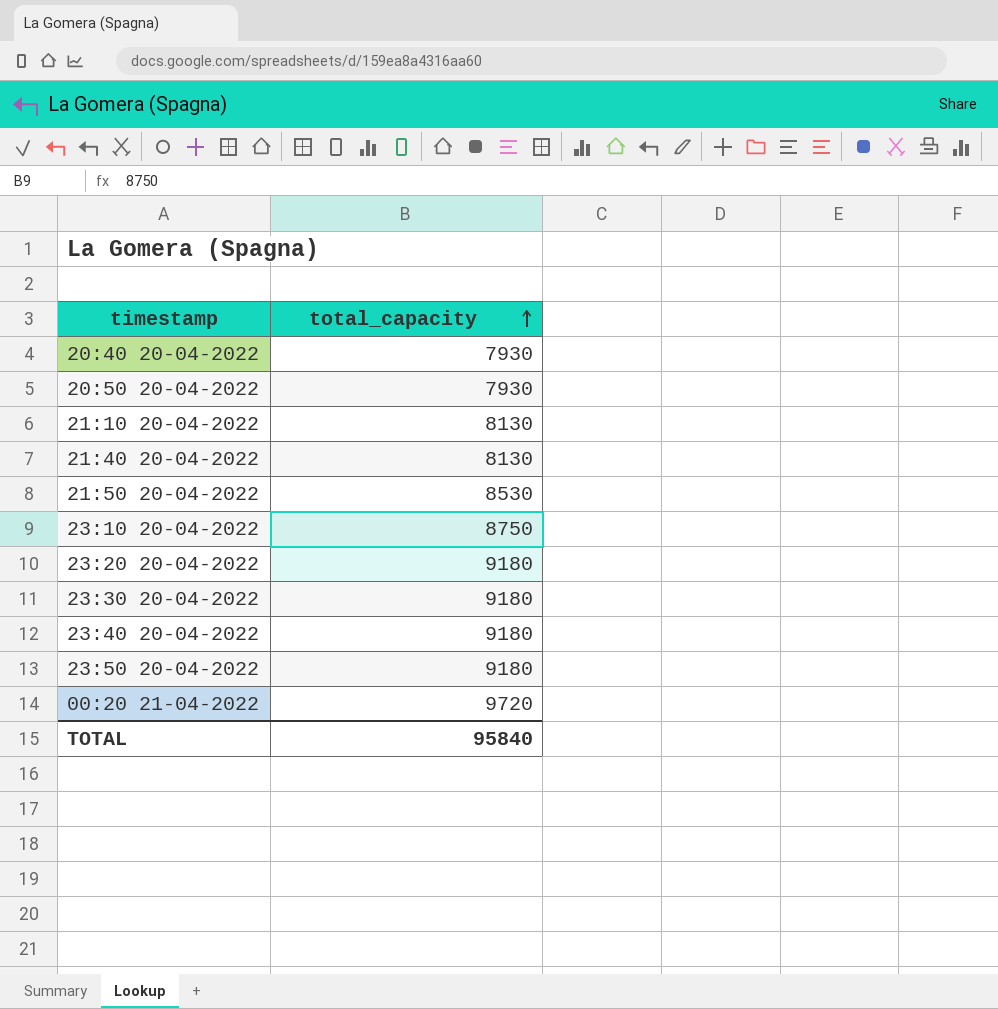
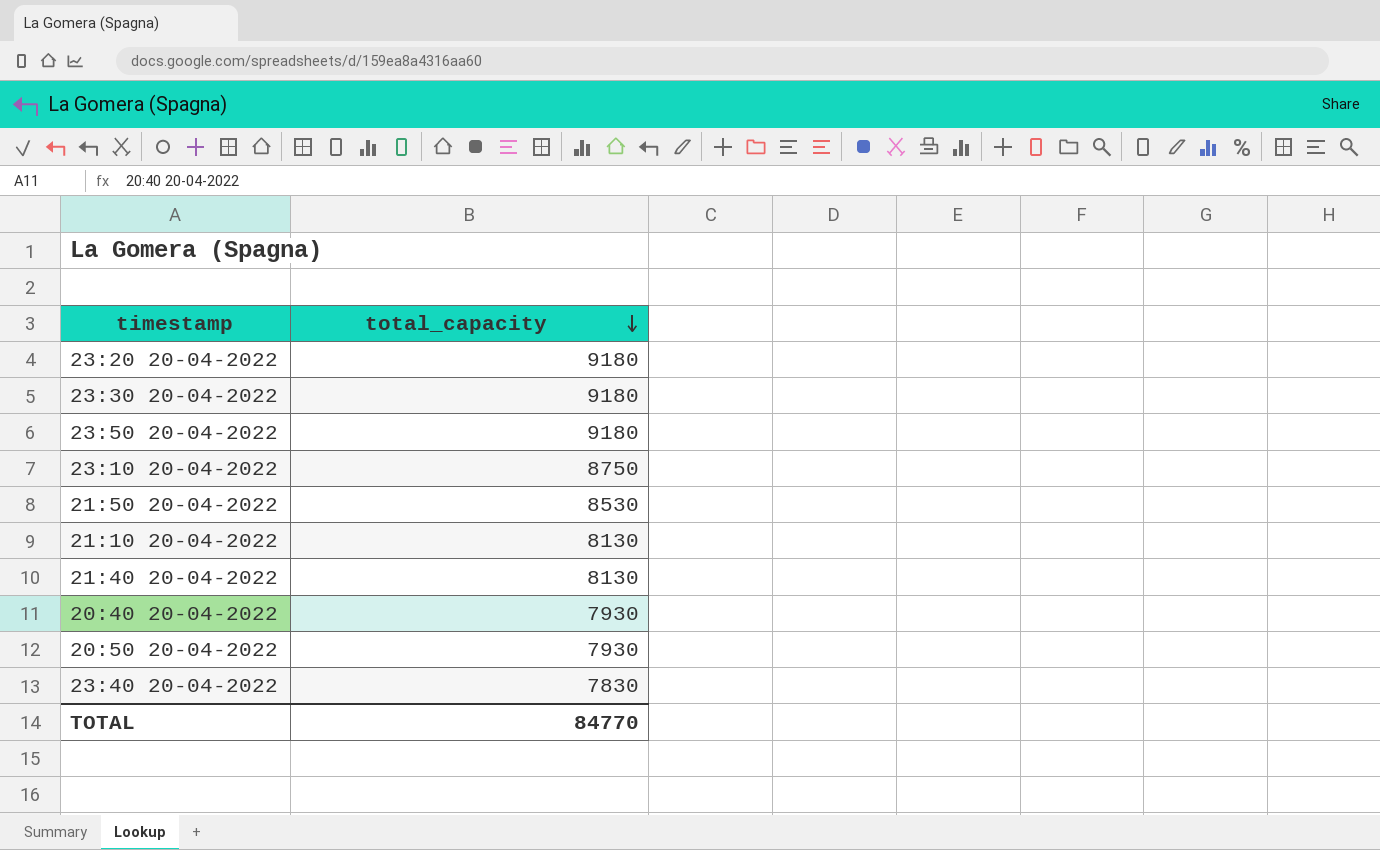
row order: total_capacity ascending -> total_capacity descending
row 00:20 21-04-2022: 9720 -> none
23:40 20-04-2022 | total_capacity: 9180 -> 7830
TOTAL | total_capacity: 95840 -> 84770

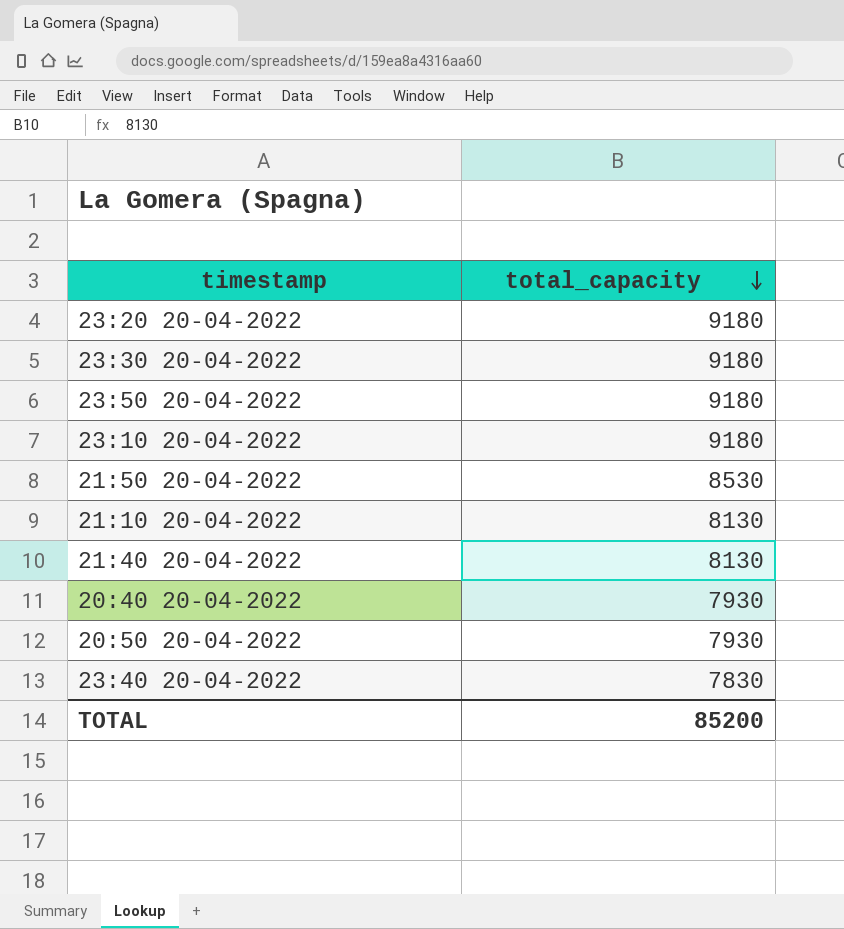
23:10 20-04-2022 | total_capacity: 8750 -> 9180
TOTAL | total_capacity: 84770 -> 85200

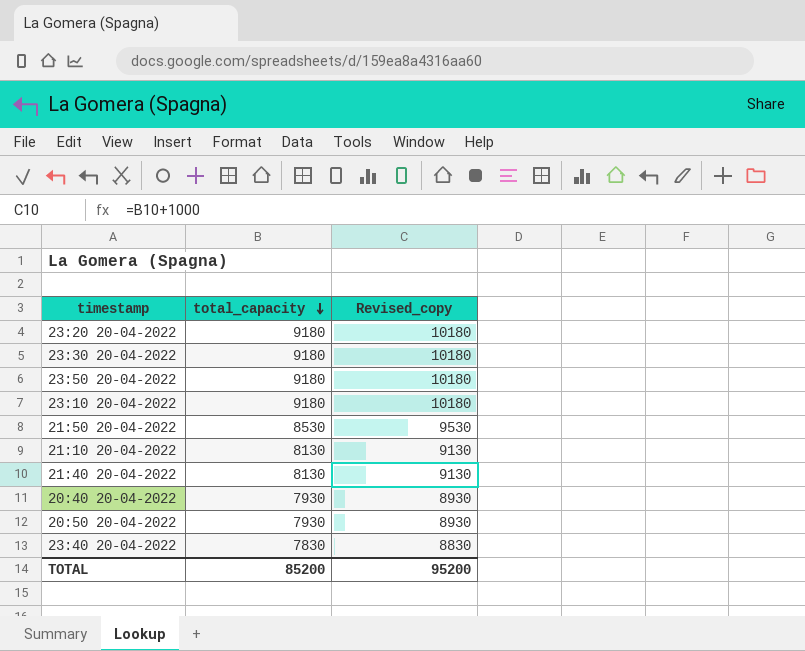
column Revised_copy | formula: none -> [total_capacity] + 1000

